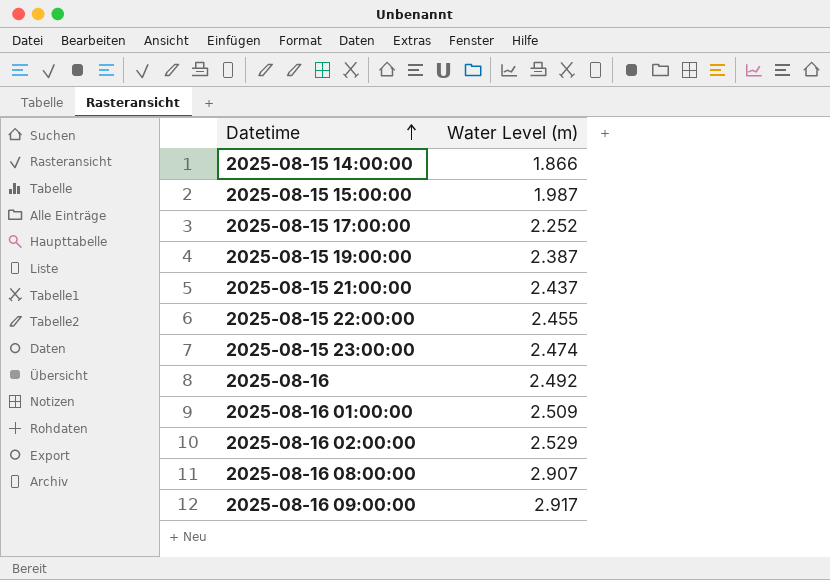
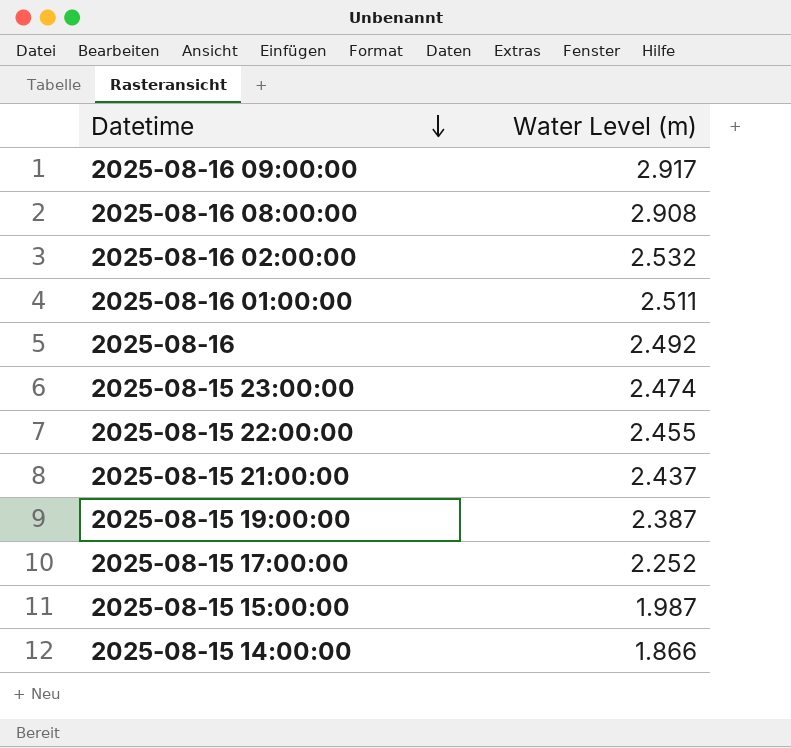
row order: Datetime ascending -> Datetime descending
2025-08-16 08:00:00 | Water Level (m): 2.907 -> 2.908
2025-08-16 02:00:00 | Water Level (m): 2.529 -> 2.532
2025-08-16 01:00:00 | Water Level (m): 2.509 -> 2.511

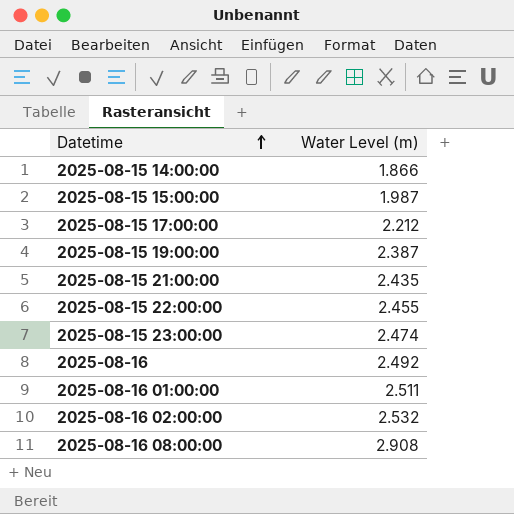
row order: Datetime descending -> Datetime ascending
row 2025-08-16 09:00:00: 2.917 -> none
2025-08-15 17:00:00 | Water Level (m): 2.252 -> 2.212
2025-08-15 21:00:00 | Water Level (m): 2.437 -> 2.435

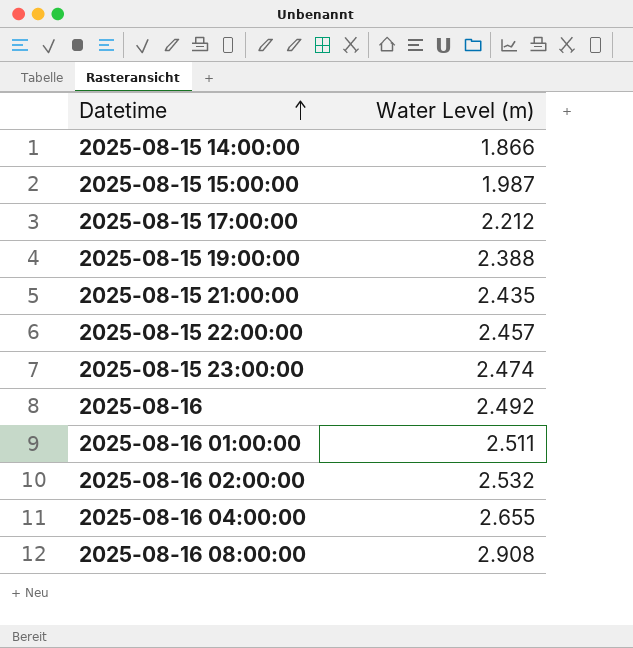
2025-08-15 19:00:00 | Water Level (m): 2.387 -> 2.388
2025-08-15 22:00:00 | Water Level (m): 2.455 -> 2.457
row 2025-08-16 04:00:00: none -> 2.655

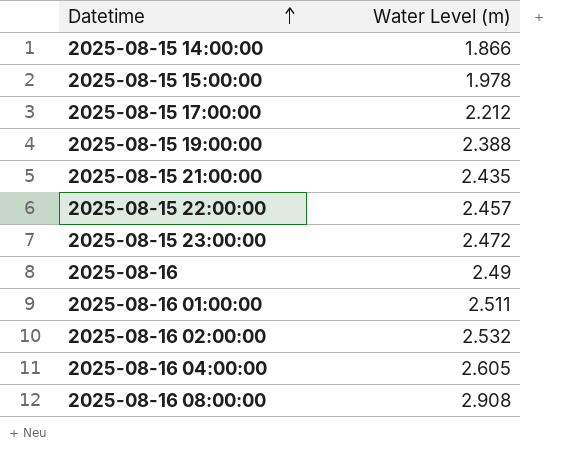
2025-08-15 15:00:00 | Water Level (m): 1.987 -> 1.978
2025-08-15 23:00:00 | Water Level (m): 2.474 -> 2.472
2025-08-16 | Water Level (m): 2.492 -> 2.49
2025-08-16 04:00:00 | Water Level (m): 2.655 -> 2.605

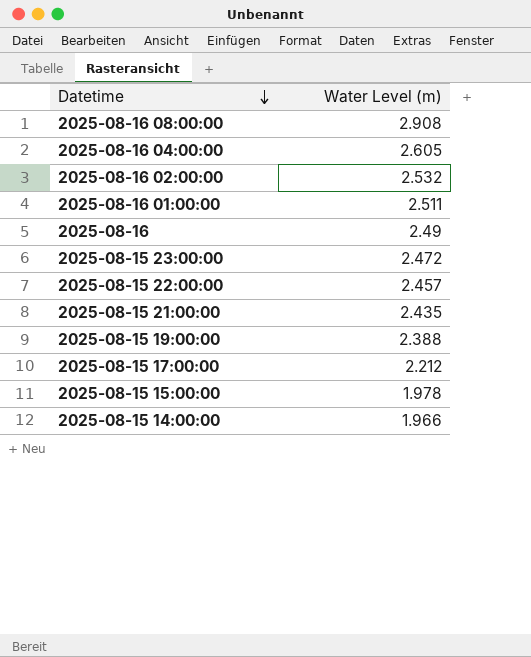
row order: Datetime ascending -> Datetime descending
2025-08-15 14:00:00 | Water Level (m): 1.866 -> 1.966

